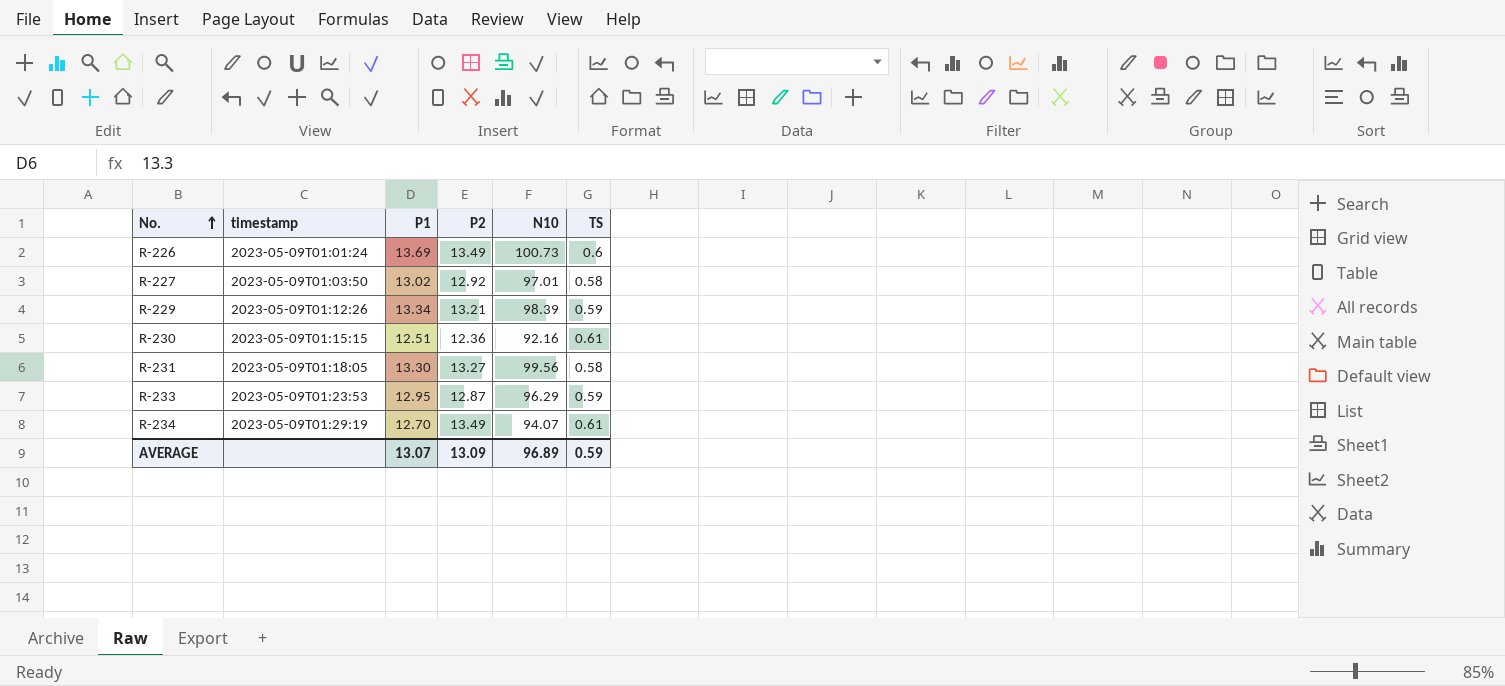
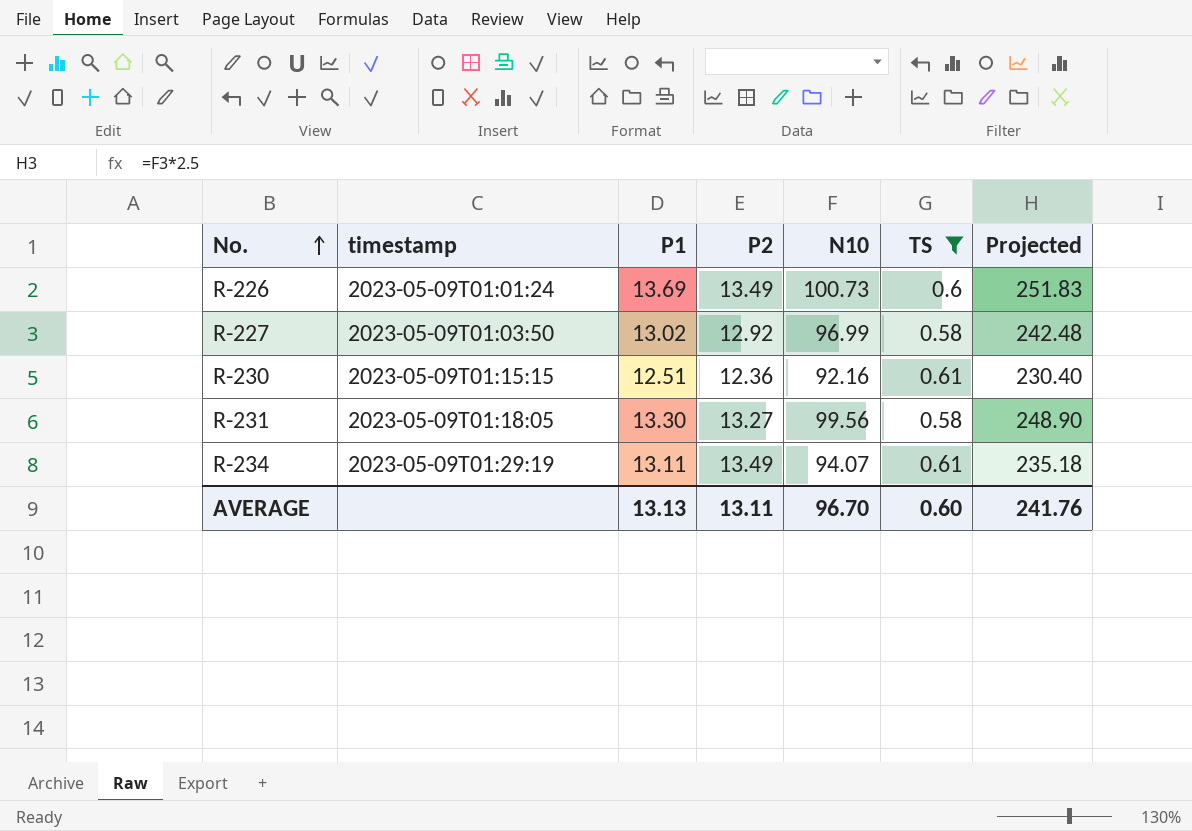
filter: none -> TS != 0.59
column Projected | formula: none -> [N10] * 2.5
R-227 | N10: 97.01 -> 96.99
R-234 | P1: 12.70 -> 13.11
AVERAGE | P1: 13.07 -> 13.13
AVERAGE | P2: 13.09 -> 13.11
AVERAGE | N10: 96.89 -> 96.70
AVERAGE | TS: 0.59 -> 0.60

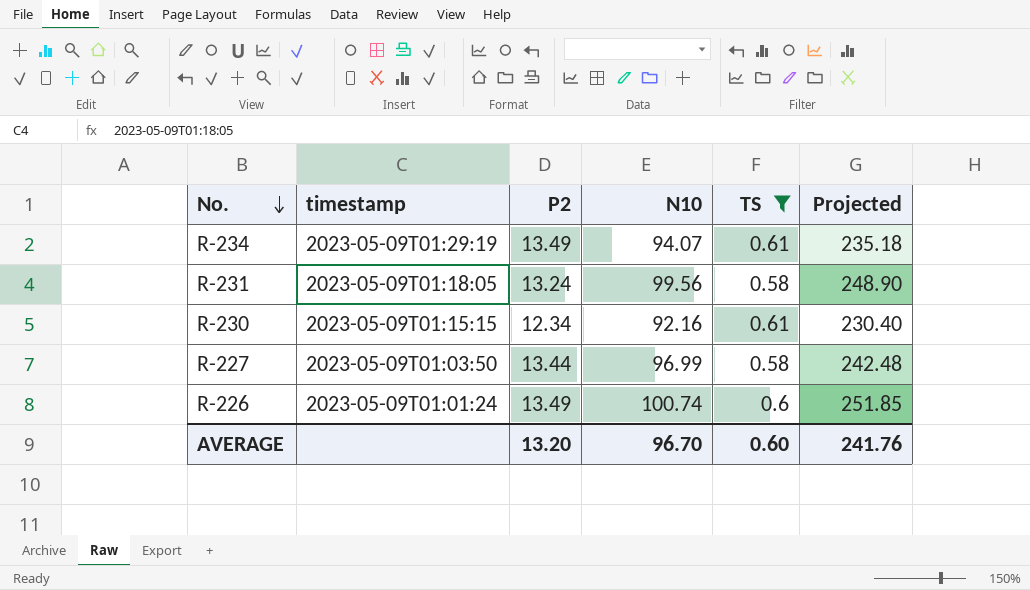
row order: No. ascending -> No. descending
column P1 | position: 3 -> none
R-231 | P2: 13.27 -> 13.24
R-230 | P2: 12.36 -> 12.34
R-227 | P2: 12.92 -> 13.44
R-226 | N10: 100.73 -> 100.74
R-226 | Projected: 251.83 -> 251.85
AVERAGE | P2: 13.11 -> 13.20

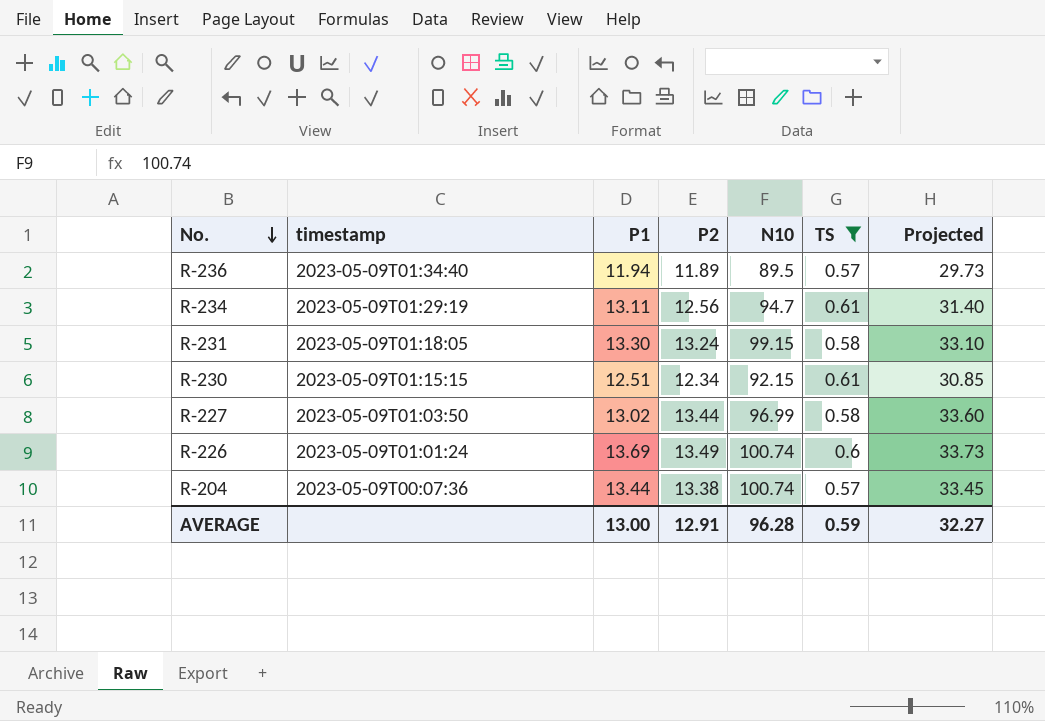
column P1 | position: none -> 3
column Projected | formula: [N10] * 2.5 -> [P2] * 2.5
row R-236: none -> 2023-05-09T01:34:40 | 11.94 | 11.89 | 89.5 | 0.57 | 29.73
R-234 | P2: 13.49 -> 12.56
R-234 | N10: 94.07 -> 94.7
R-231 | N10: 99.56 -> 99.15
R-230 | N10: 92.16 -> 92.15
row R-204: none -> 2023-05-09T00:07:36 | 13.44 | 13.38 | 100.74 | 0.57 | 33.45
AVERAGE | P2: 13.20 -> 12.91
AVERAGE | N10: 96.70 -> 96.28
AVERAGE | TS: 0.60 -> 0.59
AVERAGE | Projected: 241.76 -> 32.27

